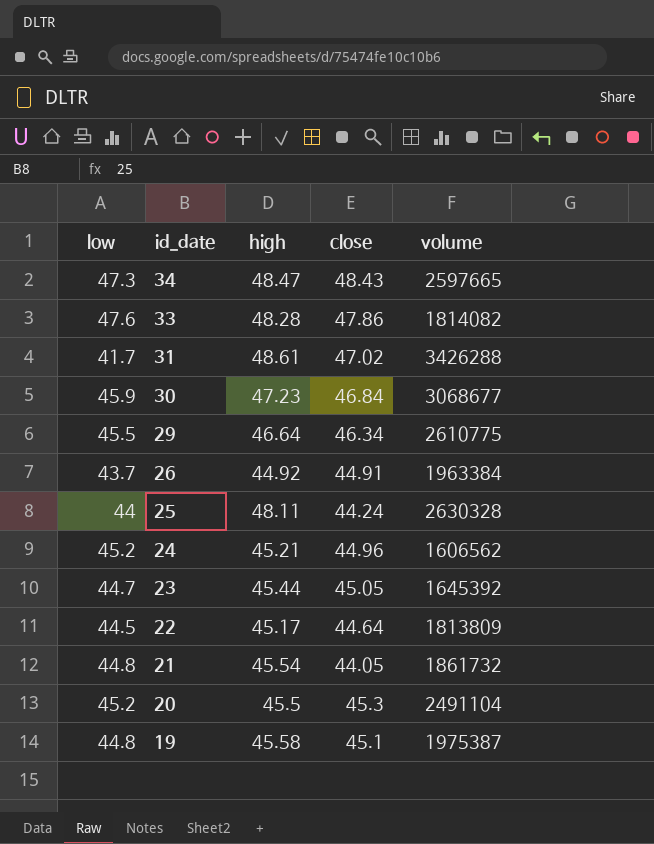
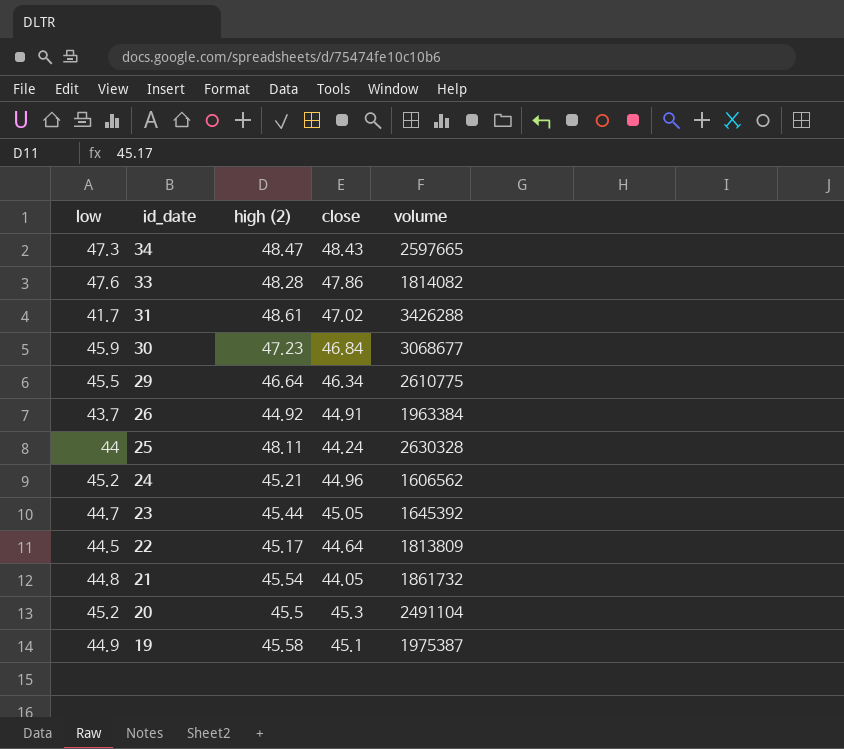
column name: high -> high (2)
19 | low: 44.8 -> 44.9

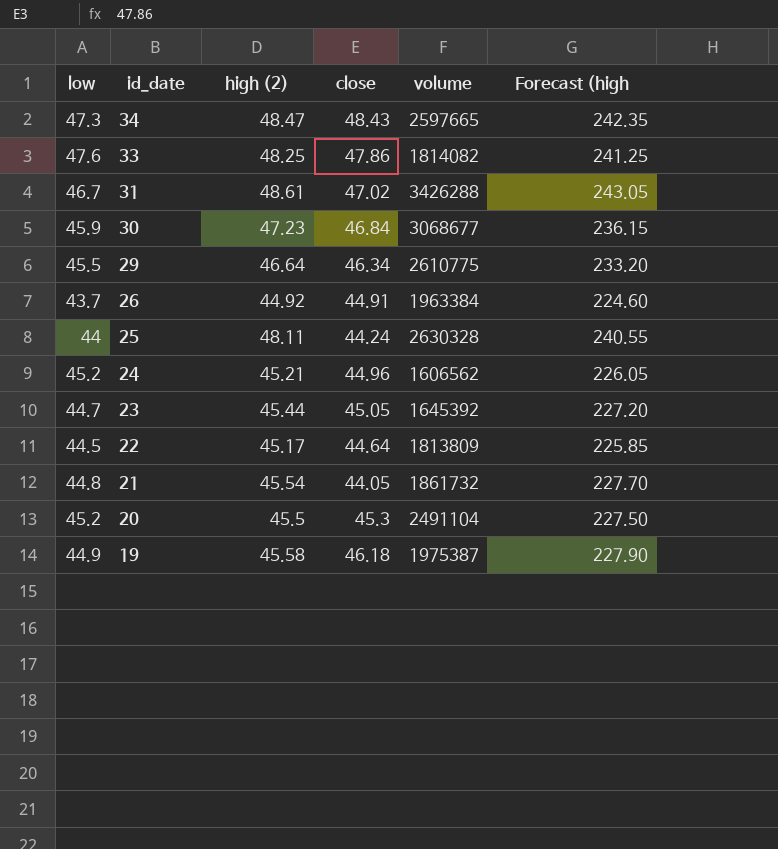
column Forecast (high | formula: none -> [high (2)] * 5
33 | high (2): 48.28 -> 48.25
31 | low: 41.7 -> 46.7
19 | close: 45.1 -> 46.18

